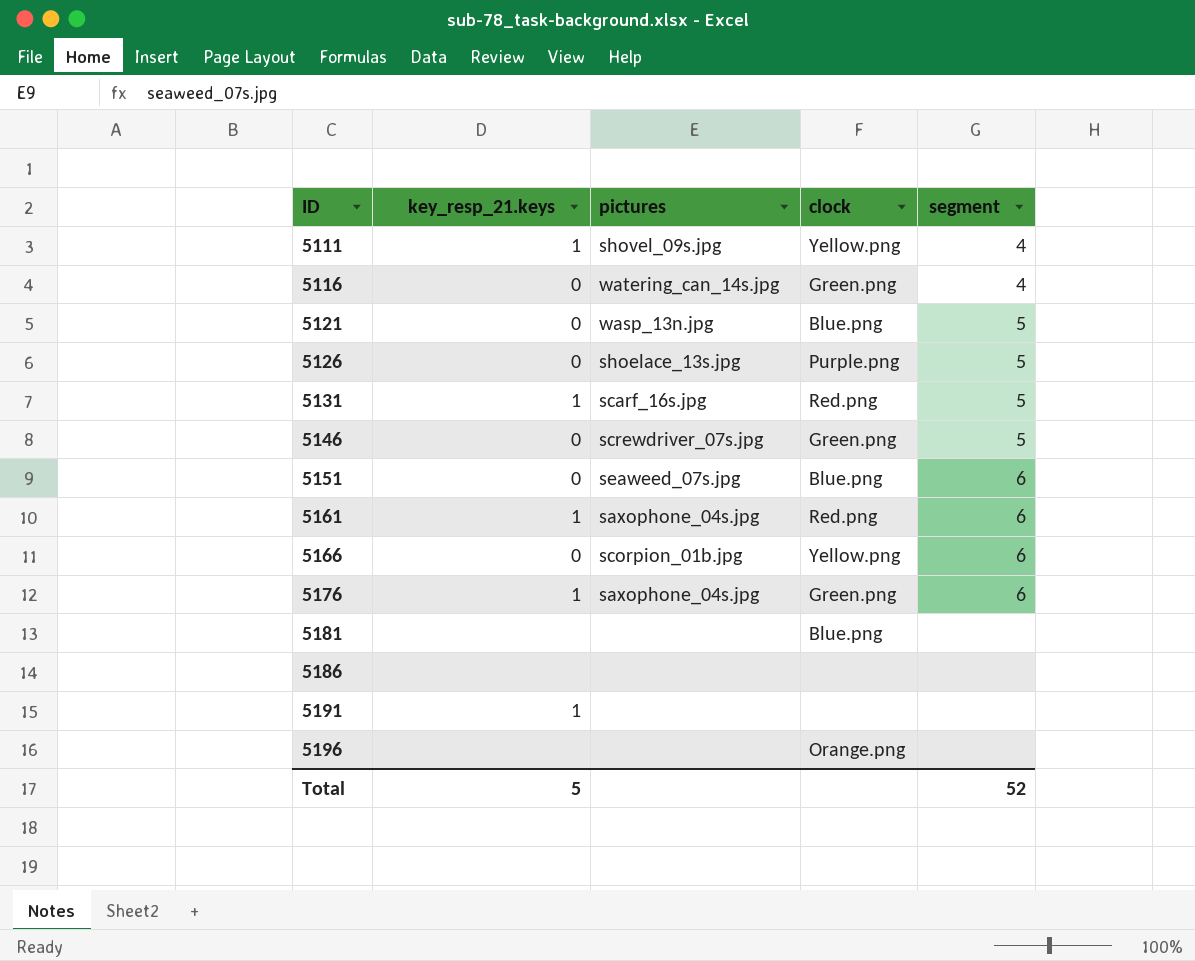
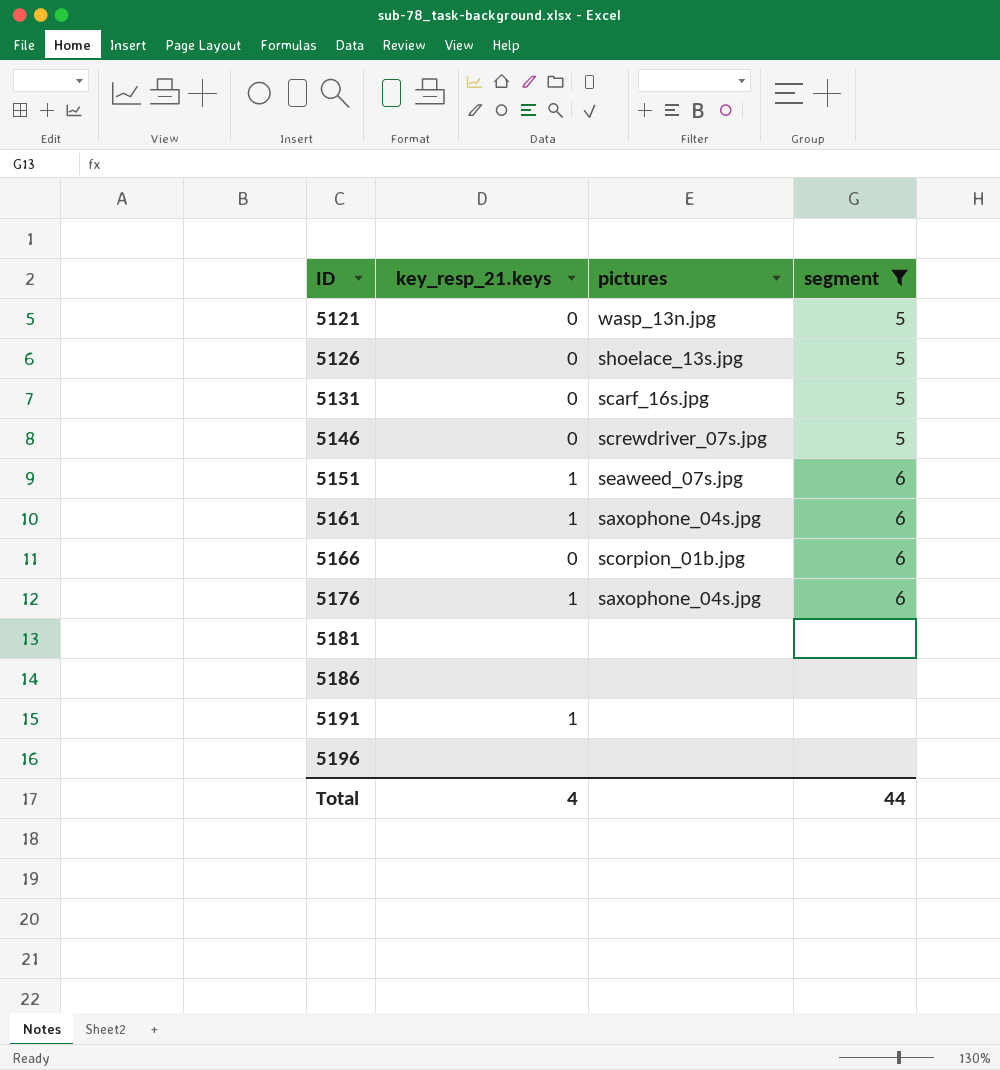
filter: none -> segment != 4
column clock | position: 4 -> none
5131 | key_resp_21.keys: 1 -> 0
5151 | key_resp_21.keys: 0 -> 1
Total | key_resp_21.keys: 5 -> 4
Total | segment: 52 -> 44

